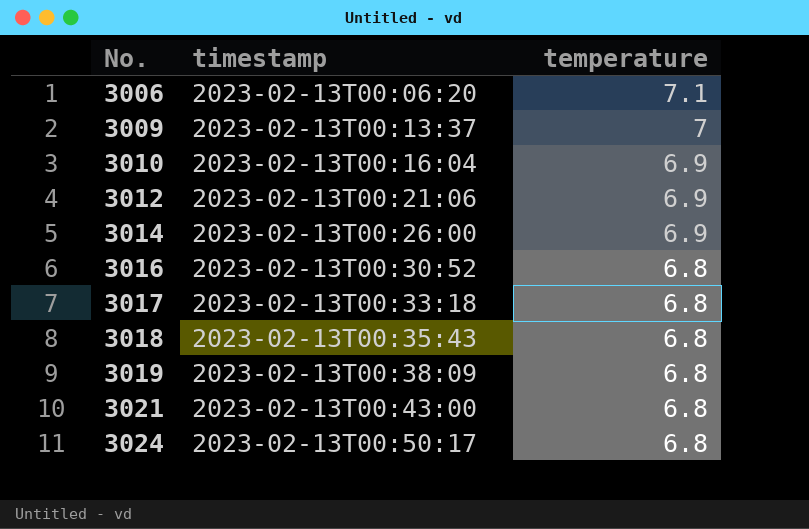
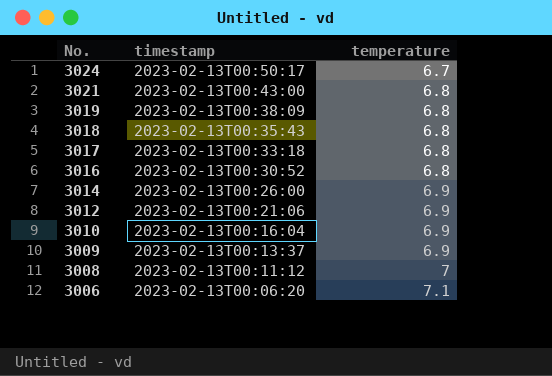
row order: No. ascending -> No. descending
3024 | temperature: 6.8 -> 6.7
3009 | temperature: 7 -> 6.9
row 3008: none -> 2023-02-13T00:11:12 | 7

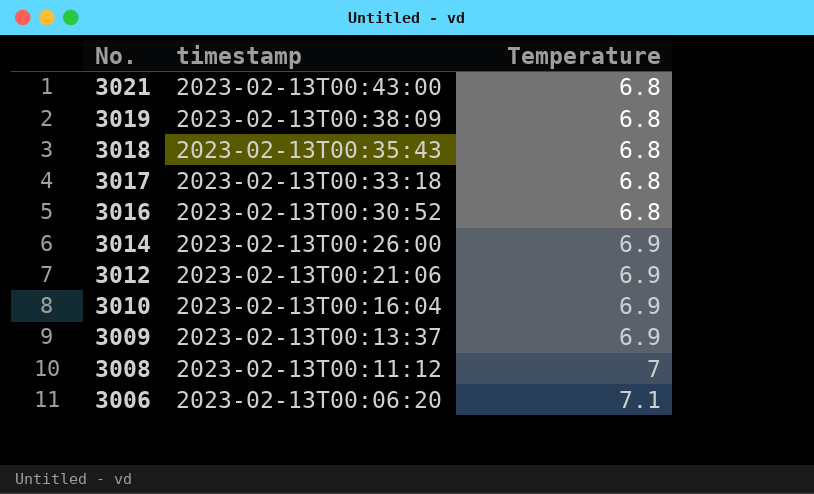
column name: temperature -> Temperature
row 3024: 2023-02-13T00:50:17 | 6.7 -> none

